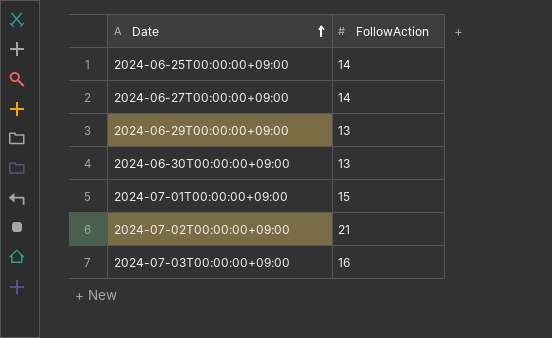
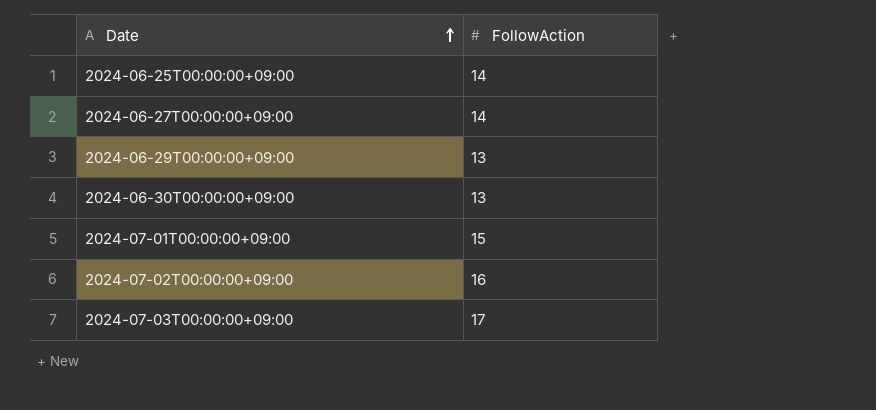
2024-07-02T00:00:00+09:00 | FollowAction: 21 -> 16
2024-07-03T00:00:00+09:00 | FollowAction: 16 -> 17

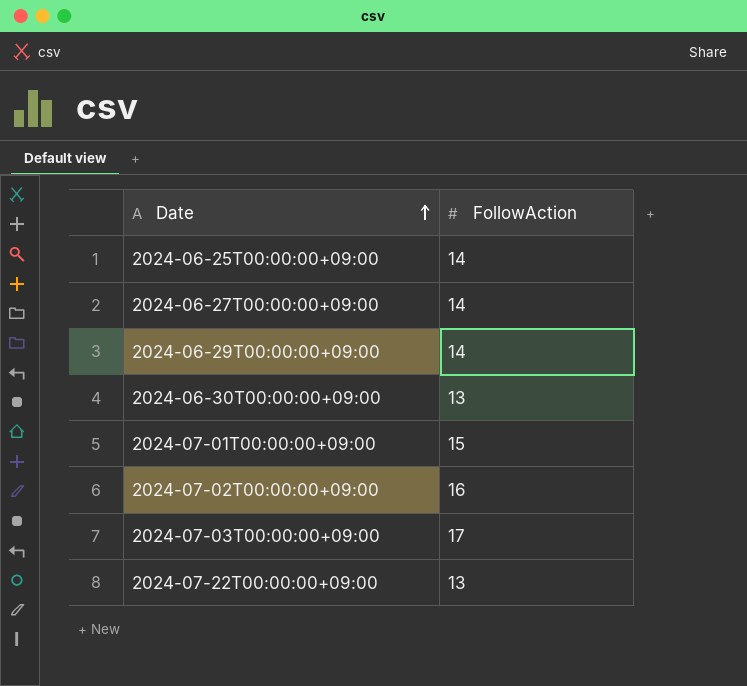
2024-06-29T00:00:00+09:00 | FollowAction: 13 -> 14
row 2024-07-22T00:00:00+09:00: none -> 13

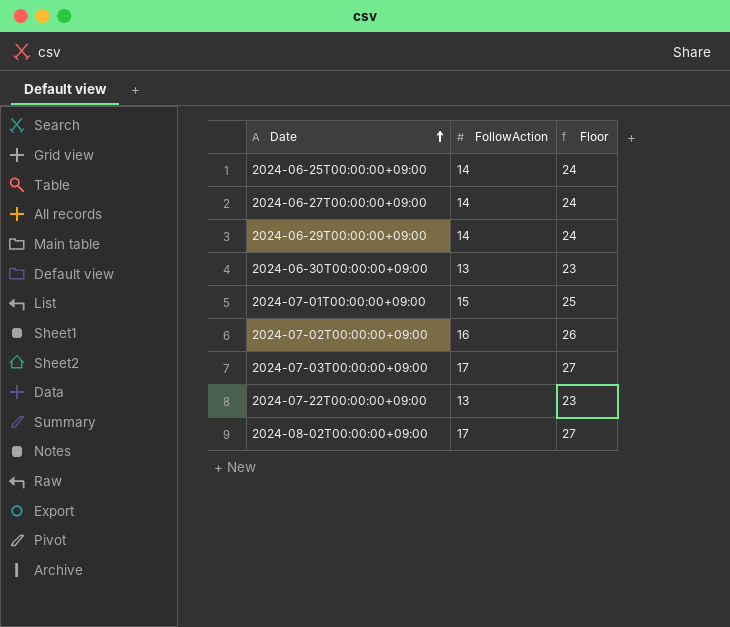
column Floor | formula: none -> [FollowAction] + 10
row 2024-08-02T00:00:00+09:00: none -> 17 | 27

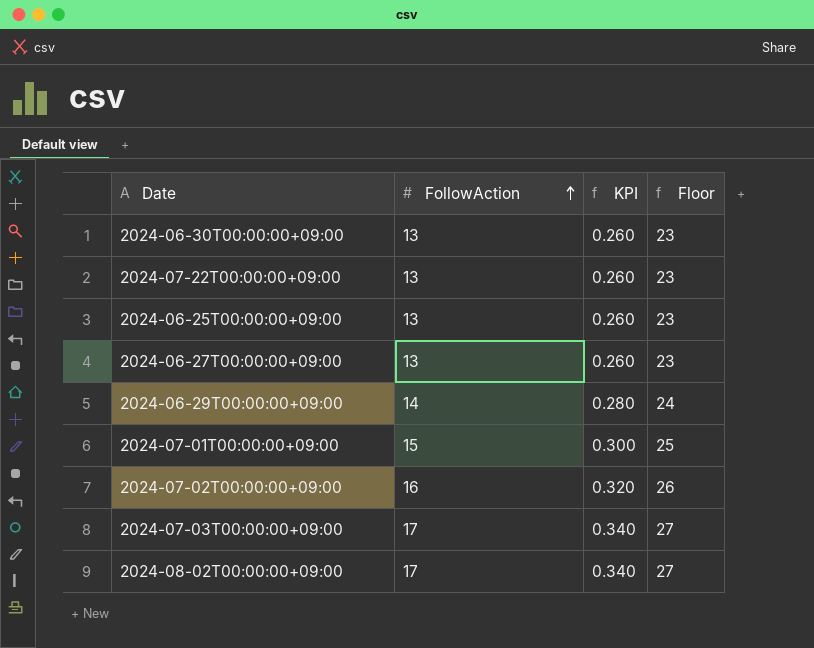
row order: Date ascending -> FollowAction ascending
column KPI | formula: none -> [FollowAction] * 0.02
2024-06-25T00:00:00+09:00 | FollowAction: 14 -> 13
2024-06-25T00:00:00+09:00 | Floor: 24 -> 23
2024-06-27T00:00:00+09:00 | FollowAction: 14 -> 13
2024-06-27T00:00:00+09:00 | Floor: 24 -> 23

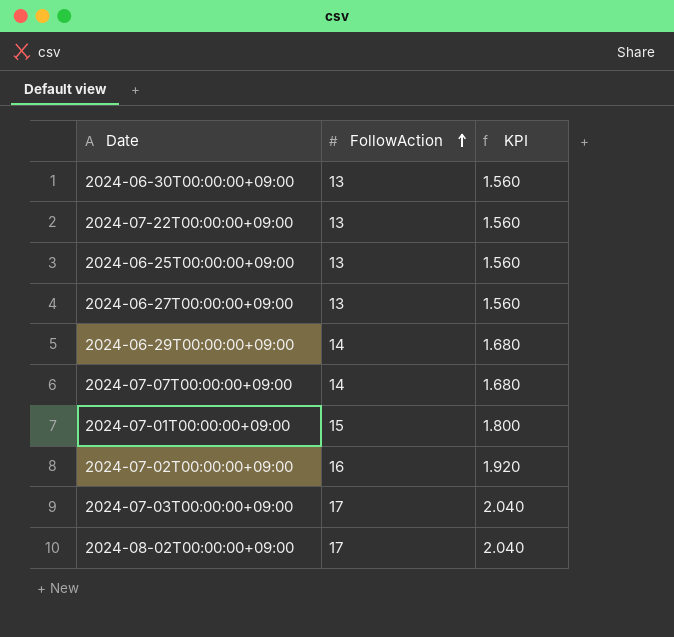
column Floor | formula: [FollowAction] + 10 -> none
column KPI | formula: [FollowAction] * 0.02 -> [FollowAction] * 0.12
row 2024-07-07T00:00:00+09:00: none -> 14 | 1.680

